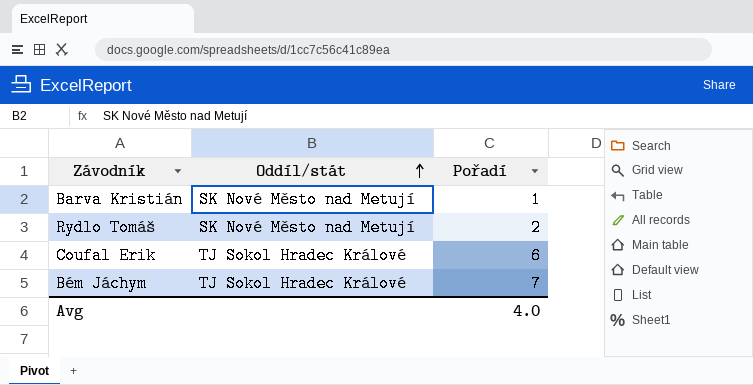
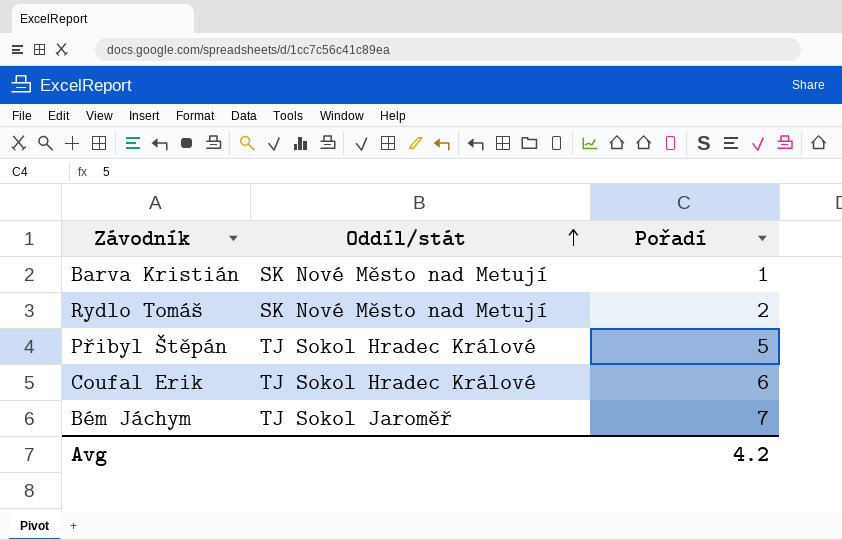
row Přibyl Štěpán: none -> TJ Sokol Hradec Králové | 5
Bém Jáchym | Oddíl/stát: TJ Sokol Hradec Králové -> TJ Sokol Jaroměř
Avg | Pořadí: 4.0 -> 4.2

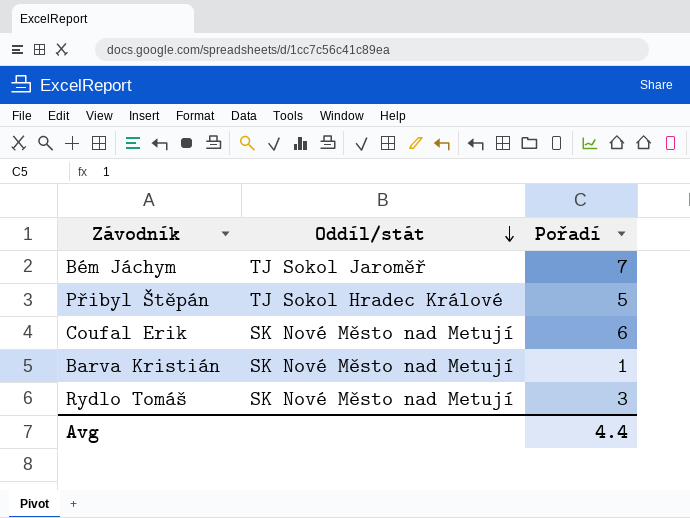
row order: Oddíl/stát ascending -> Oddíl/stát descending
Coufal Erik | Oddíl/stát: TJ Sokol Hradec Králové -> SK Nové Město nad Metují
Rydlo Tomáš | Pořadí: 2 -> 3
Avg | Pořadí: 4.2 -> 4.4

